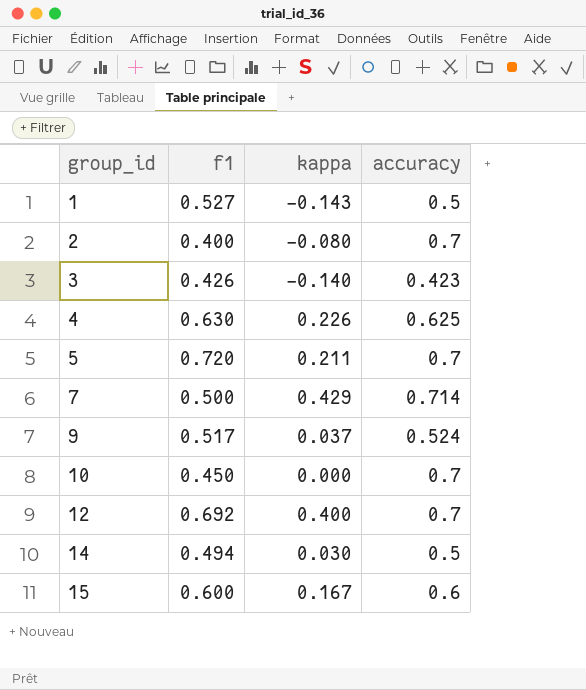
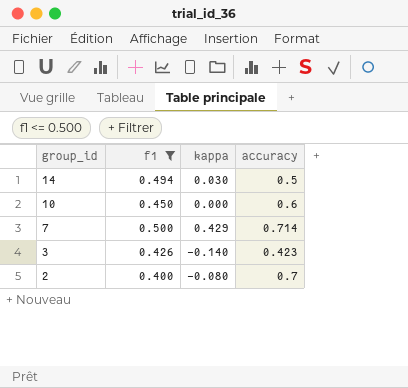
filter: none -> f1 <= 0.500
row order: group_id ascending -> group_id descending
10 | accuracy: 0.7 -> 0.6

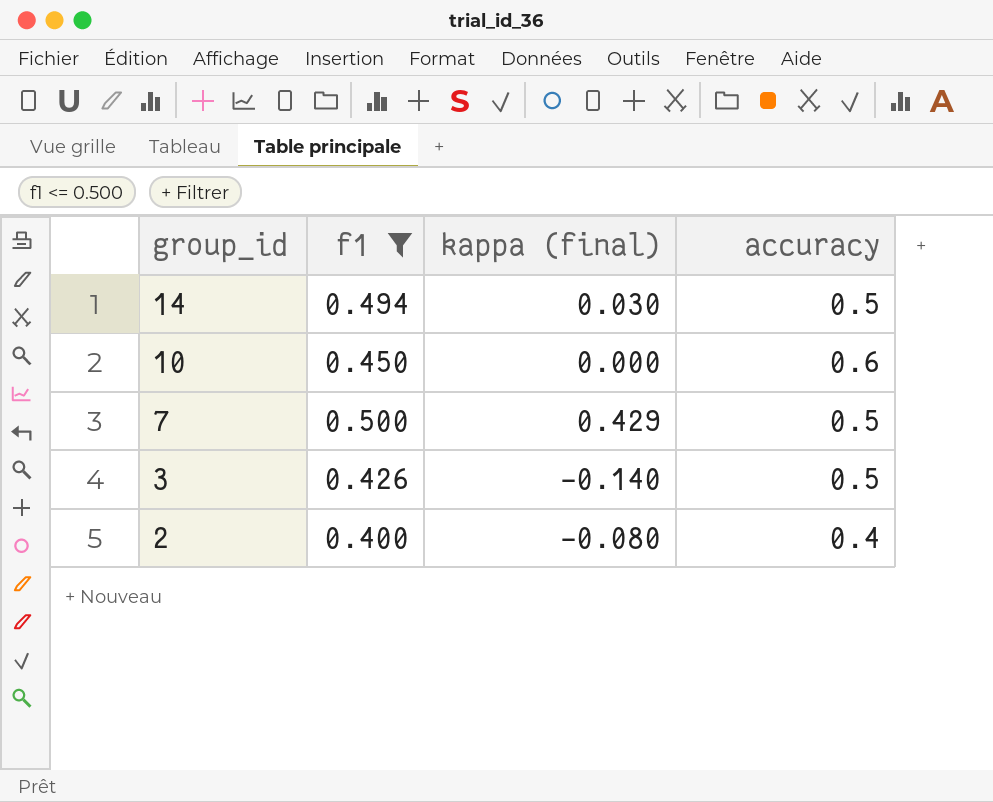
column name: kappa -> kappa (final)
7 | accuracy: 0.714 -> 0.5
3 | accuracy: 0.423 -> 0.5
2 | accuracy: 0.7 -> 0.4

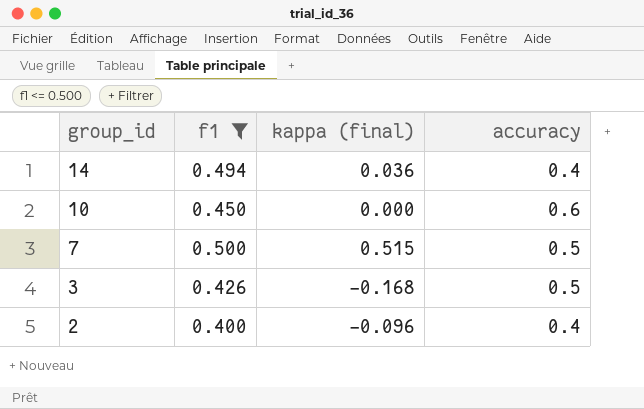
14 | kappa (final): 0.030 -> 0.036
14 | accuracy: 0.5 -> 0.4
7 | kappa (final): 0.429 -> 0.515
3 | kappa (final): -0.140 -> -0.168
2 | kappa (final): -0.080 -> -0.096

